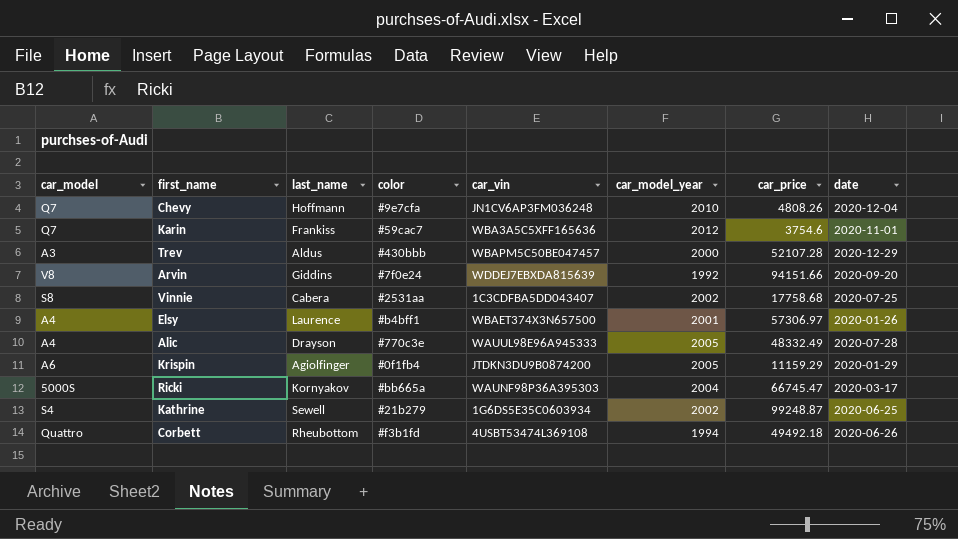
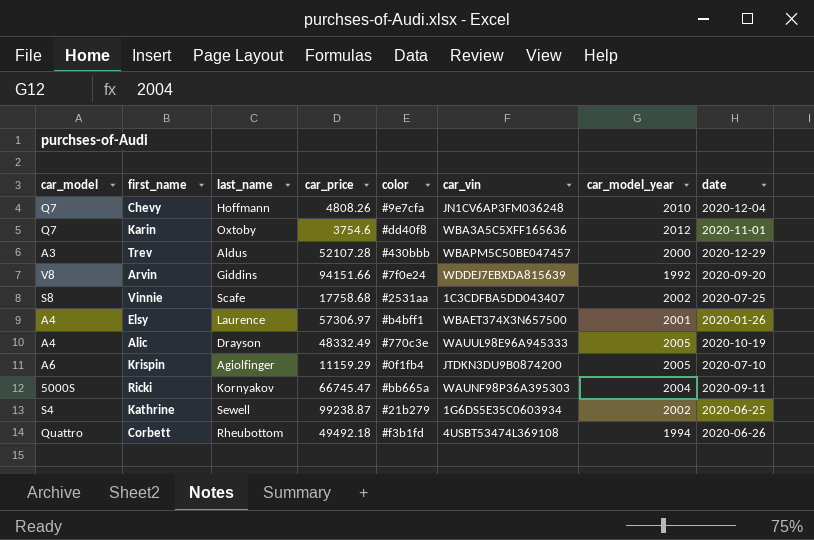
column car_price | position: 7 -> 4
Karin | last_name: Frankiss -> Oxtoby
Karin | color: #59cac7 -> #dd40f8
Vinnie | last_name: Cabera -> Scafe
Alic | date: 2020-07-28 -> 2020-10-19
Krispin | date: 2020-01-29 -> 2020-07-10
Ricki | date: 2020-03-17 -> 2020-09-11
Kathrine | car_price: 99248.87 -> 99238.87

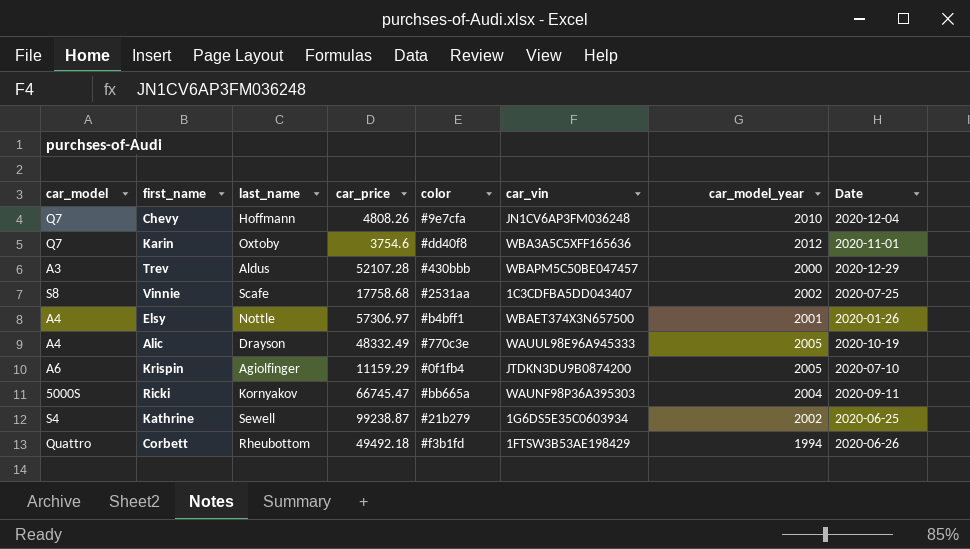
column name: date -> Date
row Arvin: V8 | Giddins | 94151.66 | #7f0e24 | WDDEJ7EBXDA815639 | 1992 | 2020-09-20 -> none
Elsy | last_name: Laurence -> Nottle
Corbett | car_vin: 4USBT53474L369108 -> 1FTSW3B53AE198429

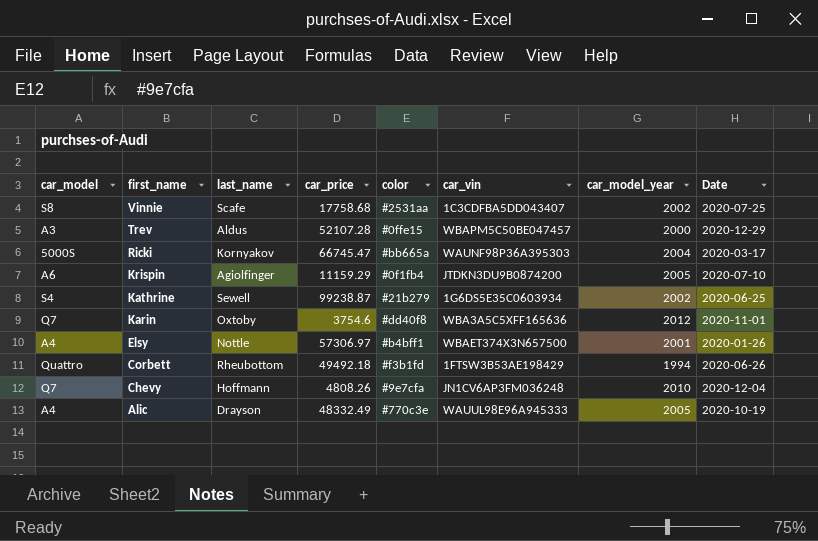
row order: none -> first_name descending
Trev | color: #430bbb -> #0ffe15
Ricki | Date: 2020-09-11 -> 2020-03-17

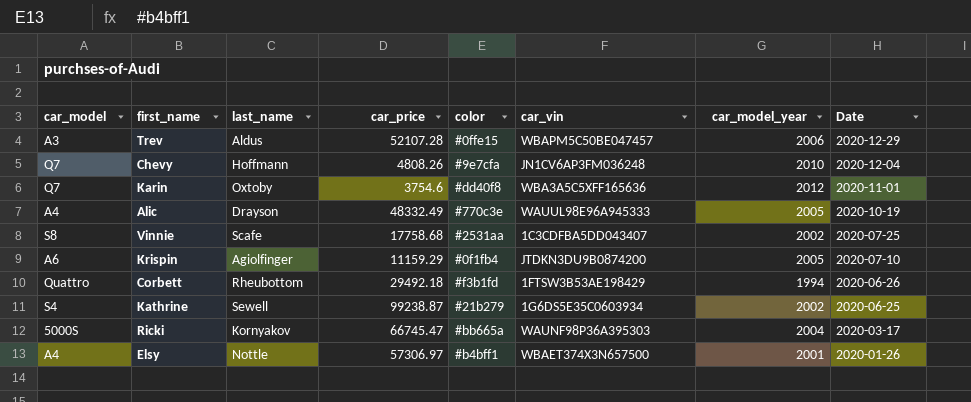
row order: first_name descending -> Date descending
Trev | car_model_year: 2000 -> 2006
Corbett | car_price: 49492.18 -> 29492.18

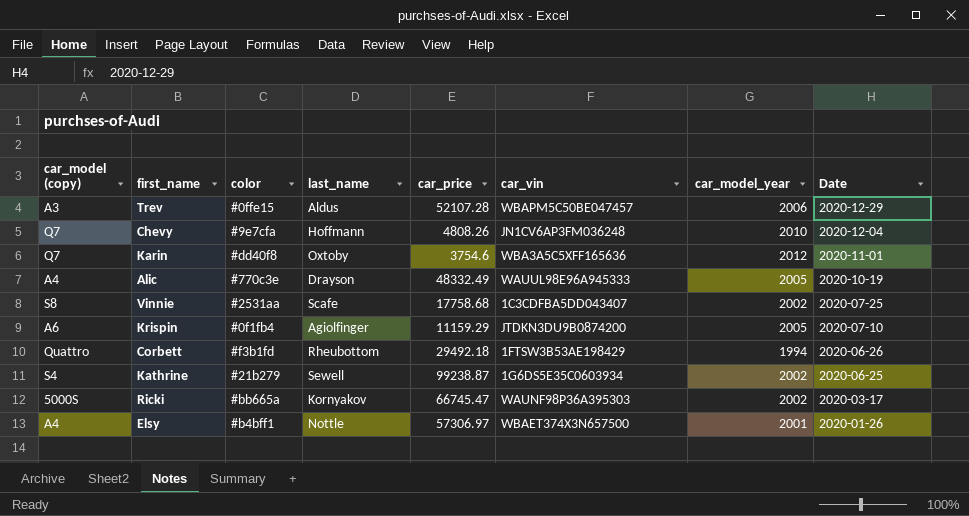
column name: car_model -> car_model (copy)
column color | position: 5 -> 3
Ricki | car_model_year: 2004 -> 2002

